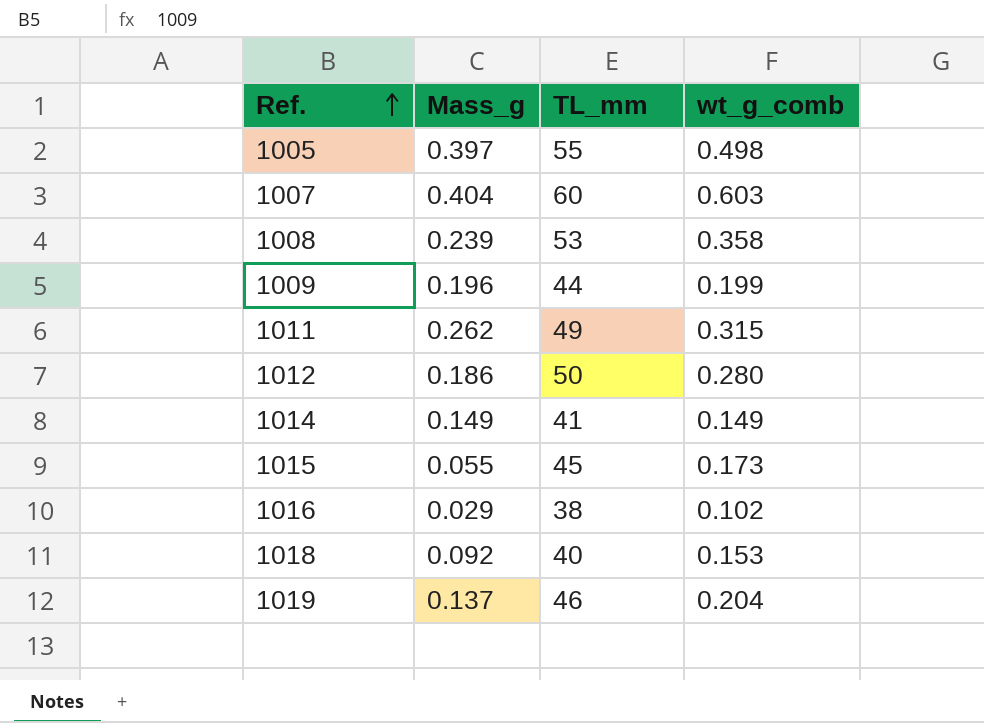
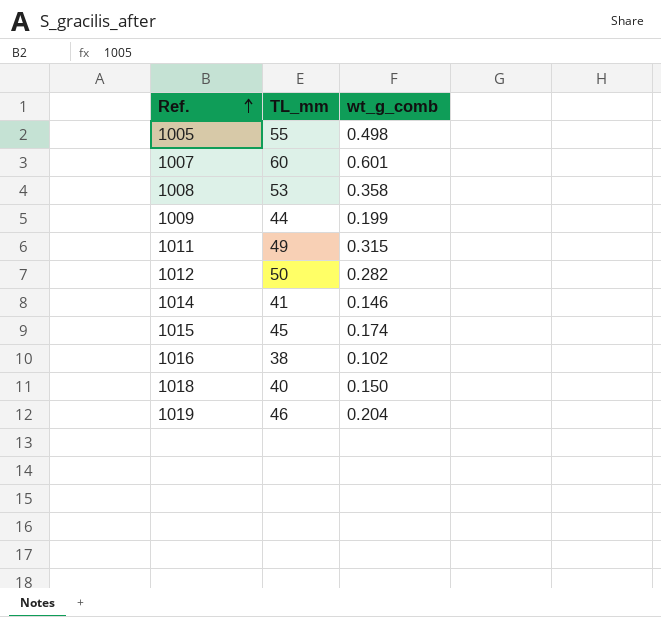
column Mass_g | position: 2 -> none
1007 | wt_g_comb: 0.603 -> 0.601
1012 | wt_g_comb: 0.280 -> 0.282
1014 | wt_g_comb: 0.149 -> 0.146
1015 | wt_g_comb: 0.173 -> 0.174
1018 | wt_g_comb: 0.153 -> 0.150

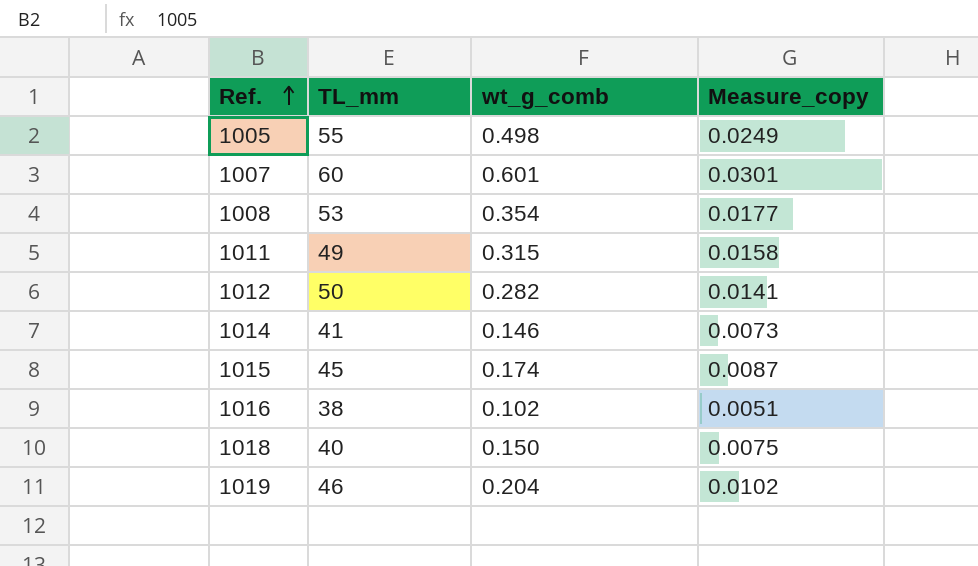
column Measure_copy | formula: none -> [wt_g_comb] * 0.05
row 1009: 44 | 0.199 -> none
1008 | wt_g_comb: 0.358 -> 0.354

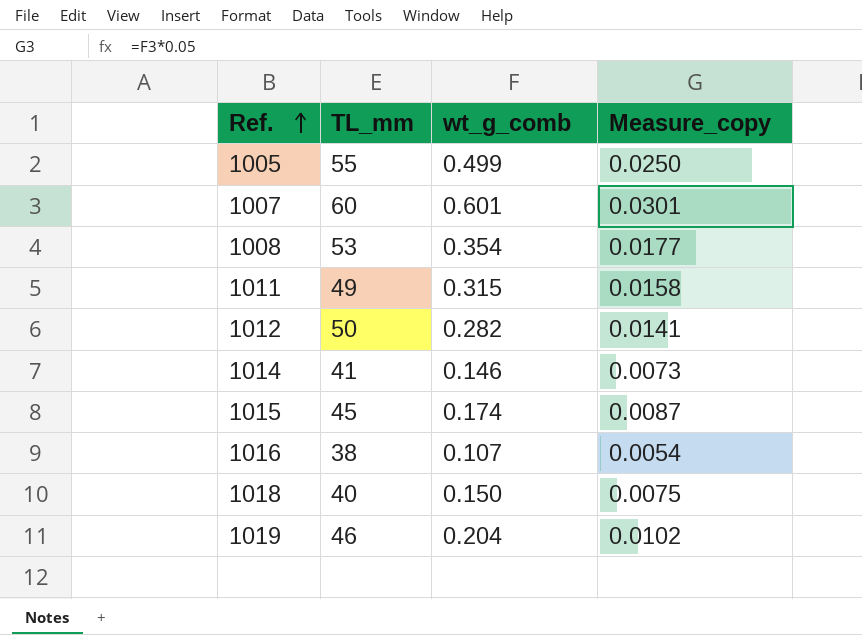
1005 | wt_g_comb: 0.498 -> 0.499
1005 | Measure_copy: 0.0249 -> 0.0250
1016 | wt_g_comb: 0.102 -> 0.107
1016 | Measure_copy: 0.0051 -> 0.0054

